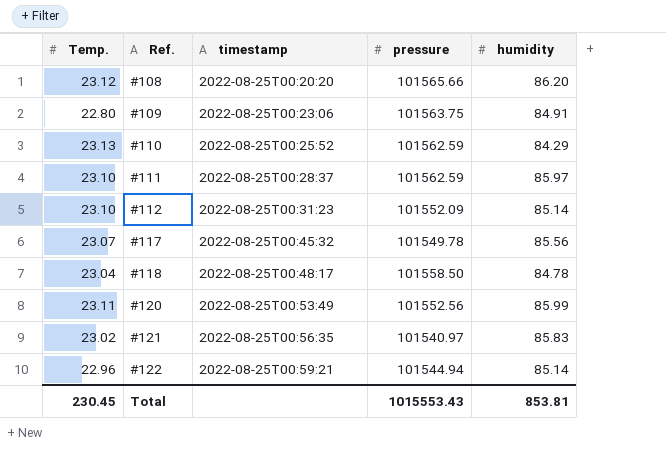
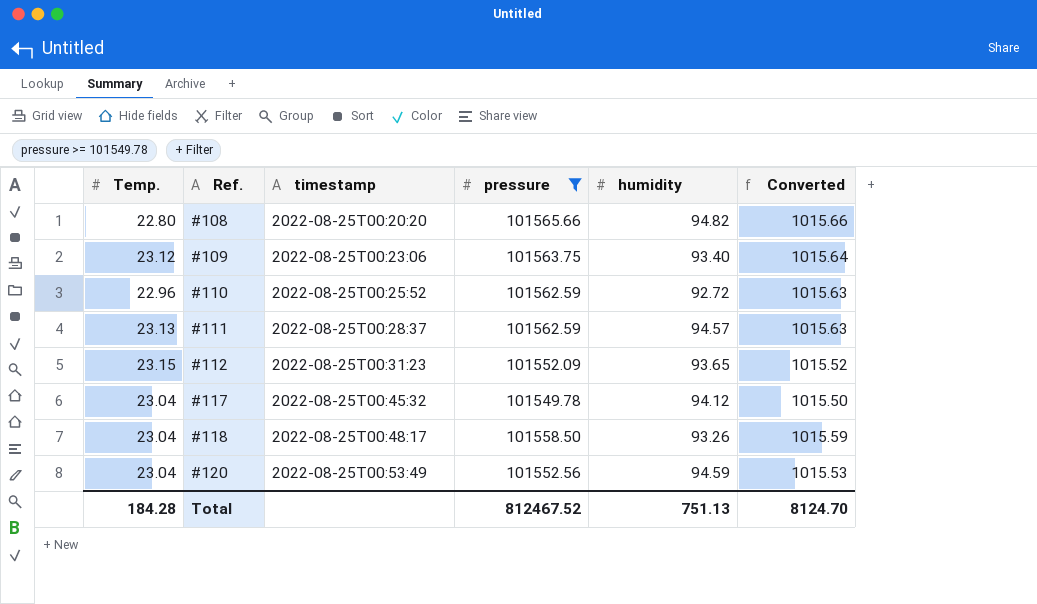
filter: none -> pressure >= 101549.78
column Converted | formula: none -> [pressure] * 0.01
#108 | Temp.: 23.12 -> 22.80
#108 | humidity: 86.20 -> 94.82
#109 | Temp.: 22.80 -> 23.12
#109 | humidity: 84.91 -> 93.40
#110 | Temp.: 23.13 -> 22.96
#110 | humidity: 84.29 -> 92.72
#111 | Temp.: 23.10 -> 23.13
#111 | humidity: 85.97 -> 94.57
#112 | Temp.: 23.10 -> 23.15
#112 | humidity: 85.14 -> 93.65
#117 | Temp.: 23.07 -> 23.04
#117 | humidity: 85.56 -> 94.12
#118 | humidity: 84.78 -> 93.26
#120 | Temp.: 23.11 -> 23.04
#120 | humidity: 85.99 -> 94.59
Total | Temp.: 230.45 -> 184.28
Total | pressure: 1015553.43 -> 812467.52
Total | humidity: 853.81 -> 751.13

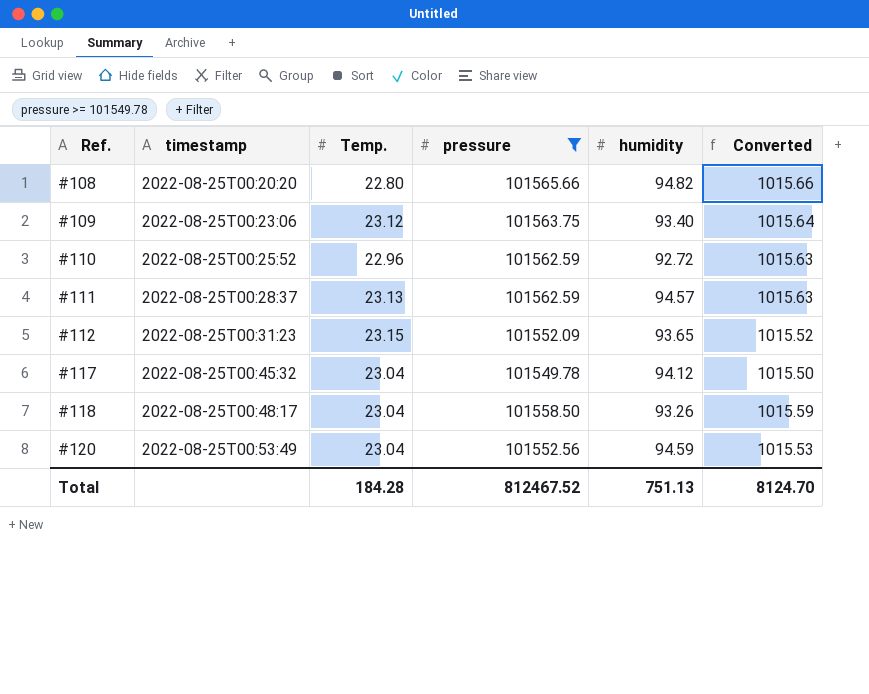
column Temp. | position: 1 -> 3

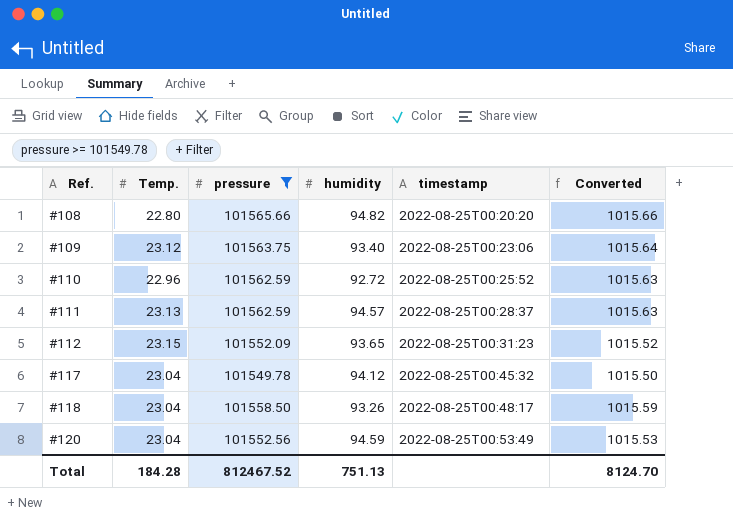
column timestamp | position: 2 -> 5

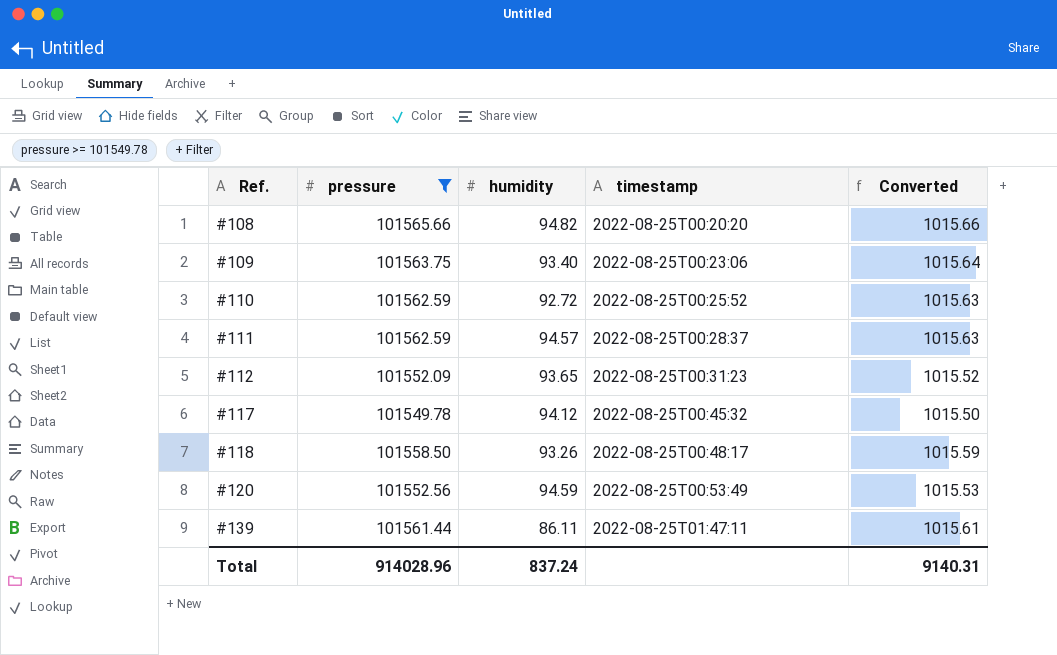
column Temp. | position: 2 -> none
row #139: none -> 101561.44 | 86.11 | 2022-08-25T01:47:11 | 1015.61
Total | pressure: 812467.52 -> 914028.96
Total | humidity: 751.13 -> 837.24
Total | Converted: 8124.70 -> 9140.31

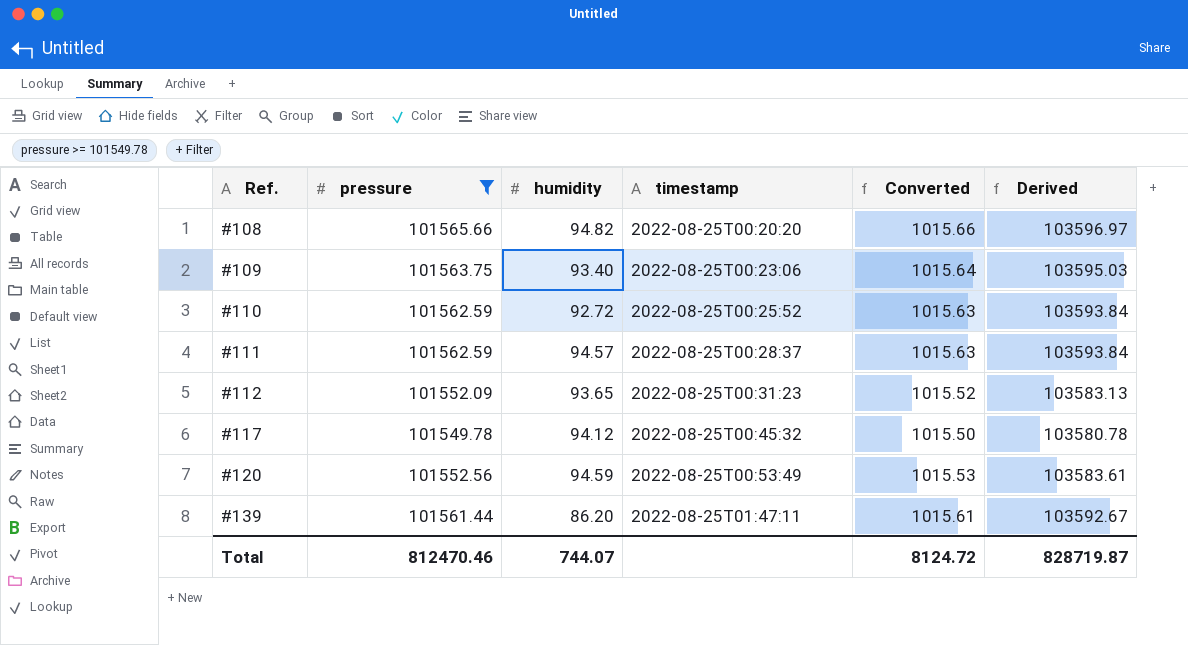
column Derived | formula: none -> [pressure] * 1.02
row #118: 101558.50 | 93.26 | 2022-08-25T00:48:17 | 1015.59 -> none
#139 | humidity: 86.11 -> 86.20
Total | pressure: 914028.96 -> 812470.46
Total | humidity: 837.24 -> 744.07
Total | Converted: 9140.31 -> 8124.72

